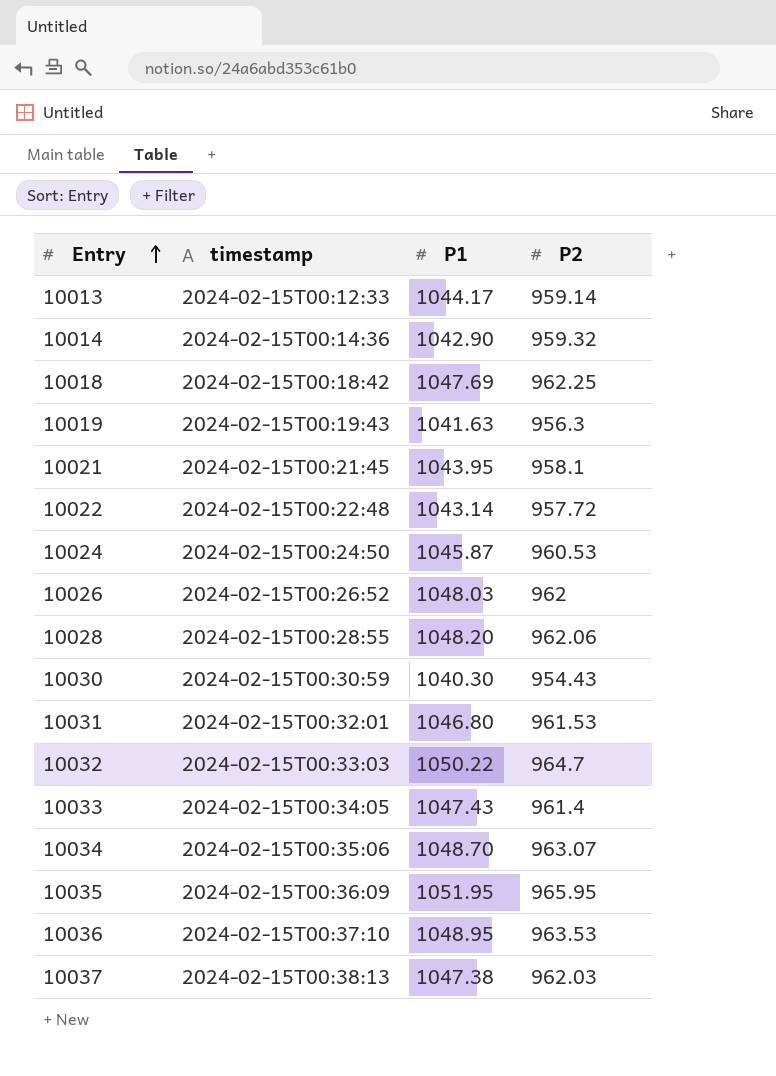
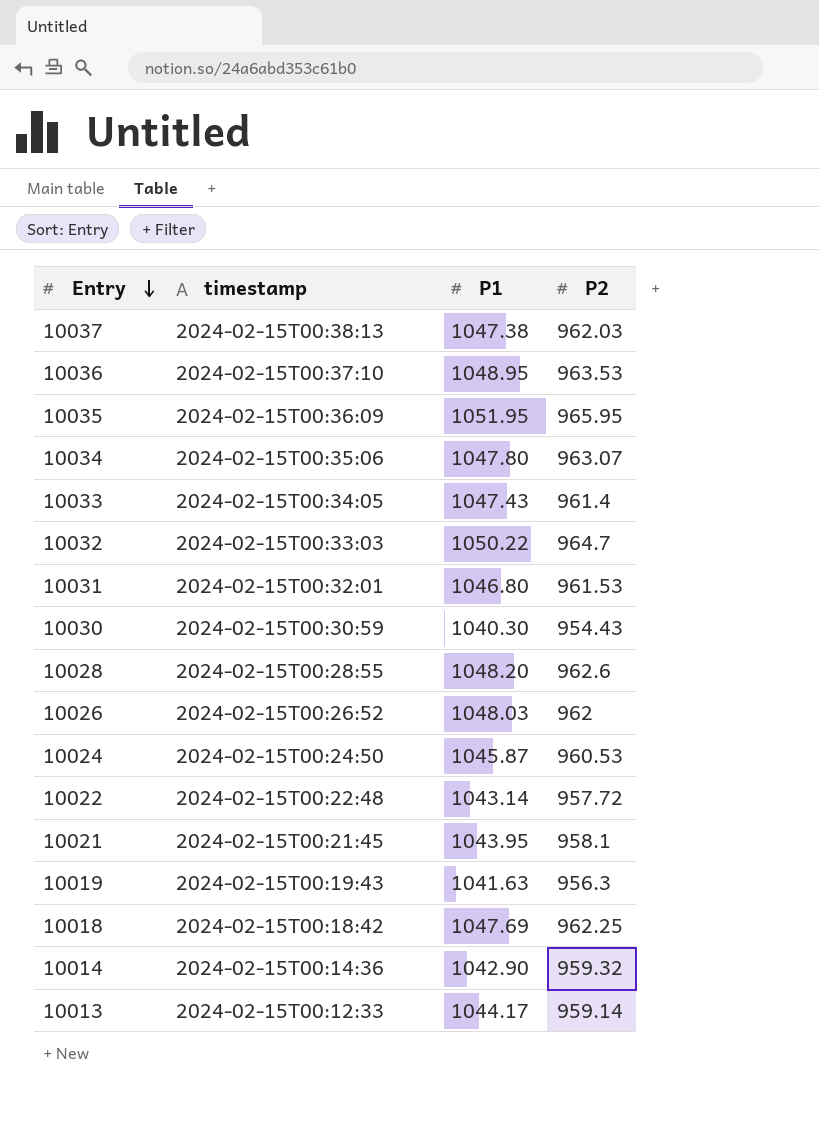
row order: Entry ascending -> Entry descending
10034 | P1: 1048.70 -> 1047.80
10028 | P2: 962.06 -> 962.6

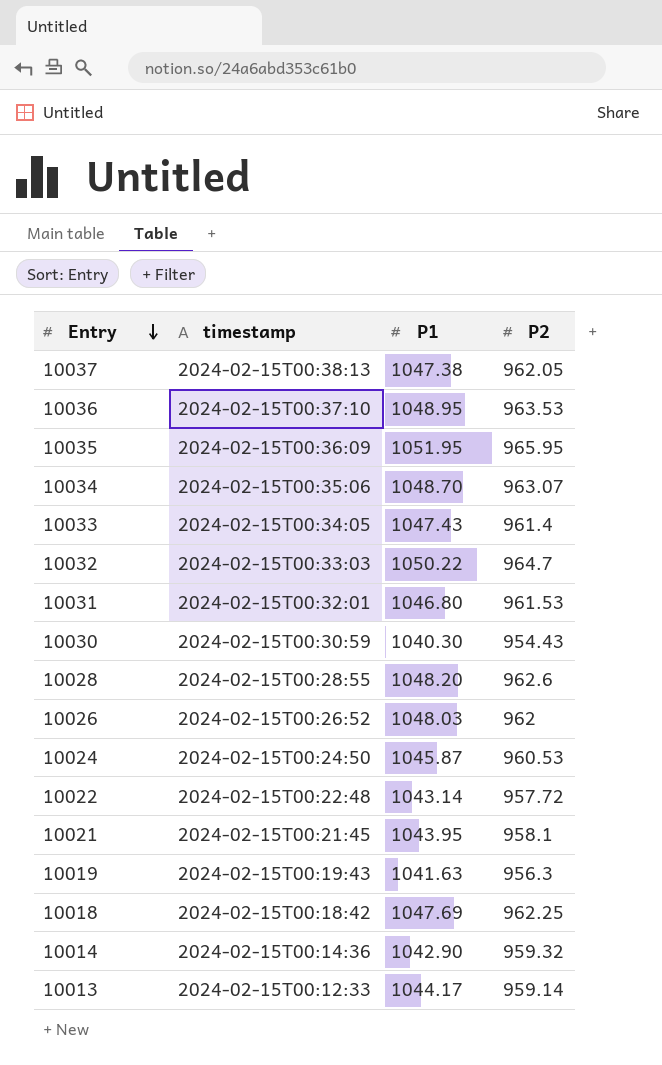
10037 | P2: 962.03 -> 962.05
10034 | P1: 1047.80 -> 1048.70

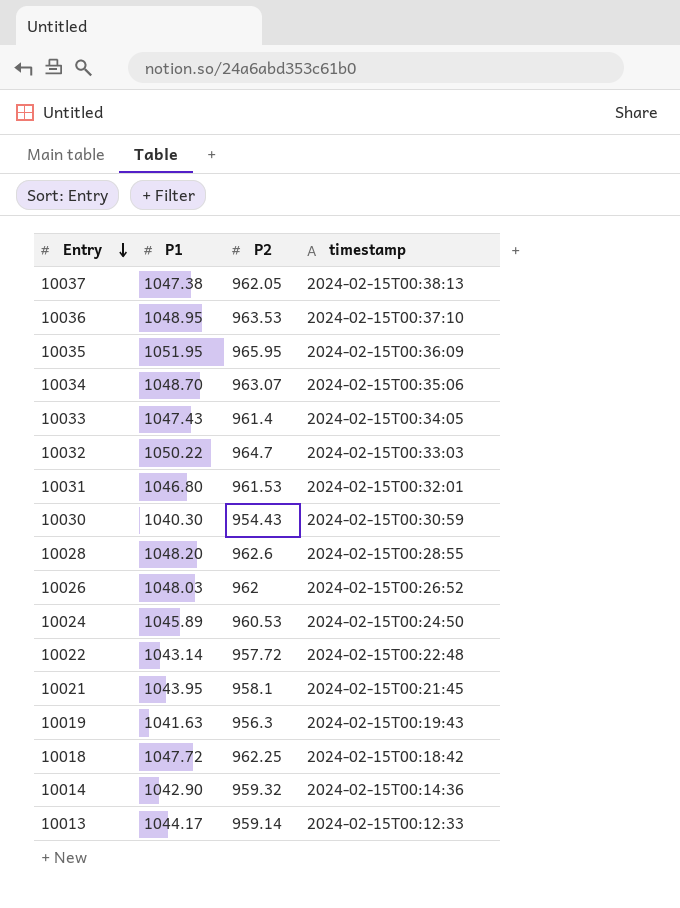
column timestamp | position: 2 -> 4
10024 | P1: 1045.87 -> 1045.89
10018 | P1: 1047.69 -> 1047.72

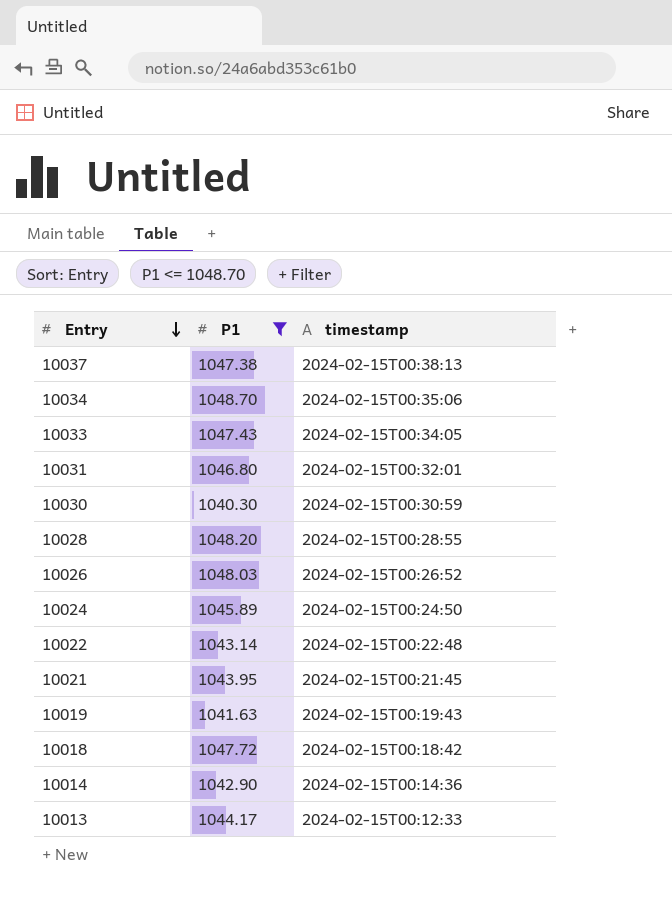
filter: none -> P1 <= 1048.70
column P2 | position: 3 -> none

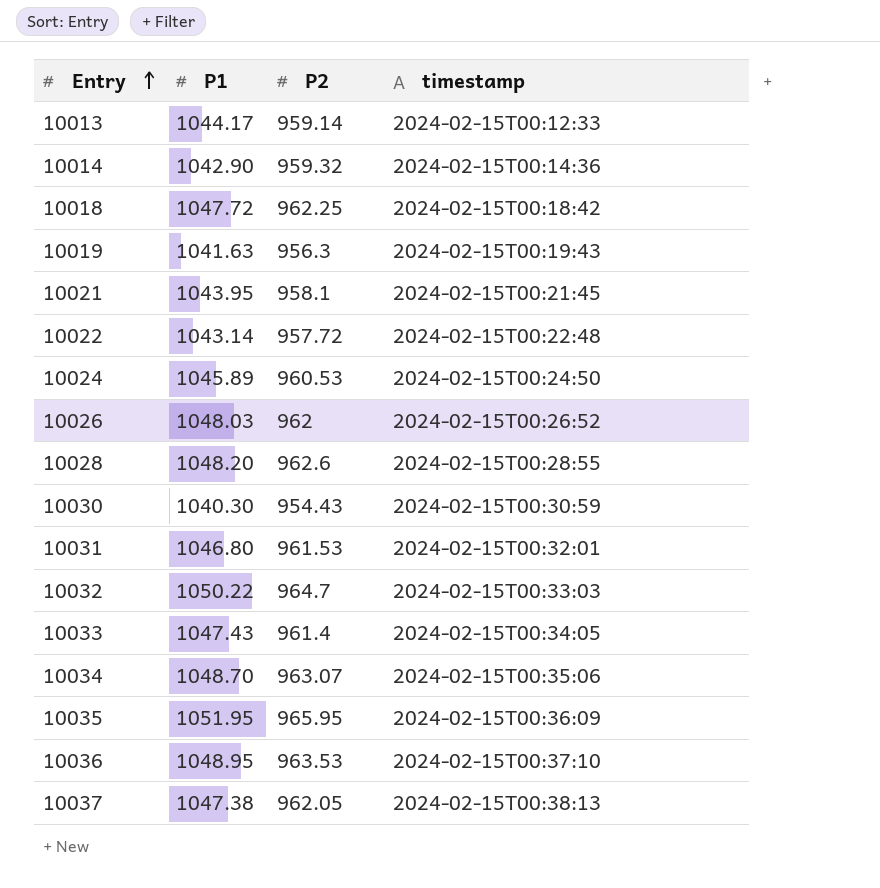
filter: P1 <= 1048.70 -> none
row order: Entry descending -> Entry ascending
column P2 | position: none -> 3

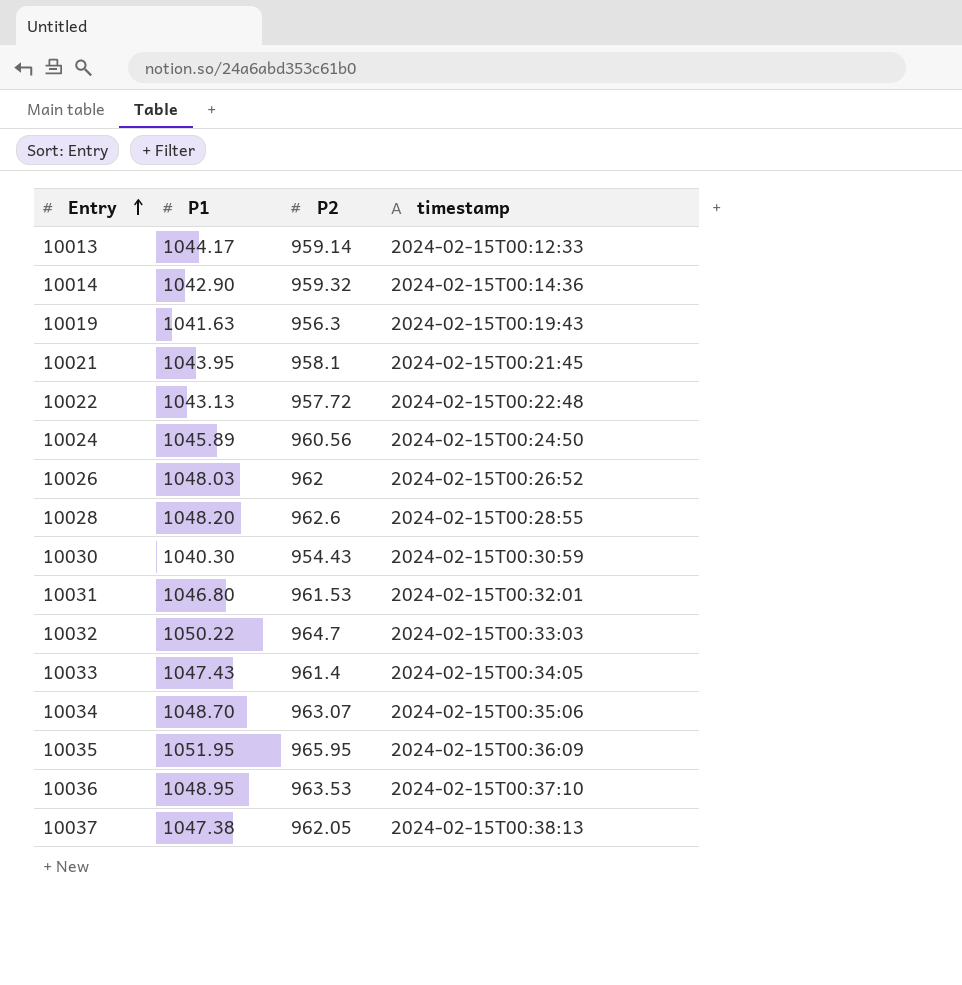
row 10018: 1047.72 | 962.25 | 2024-02-15T00:18:42 -> none
10022 | P1: 1043.14 -> 1043.13
10024 | P2: 960.53 -> 960.56

